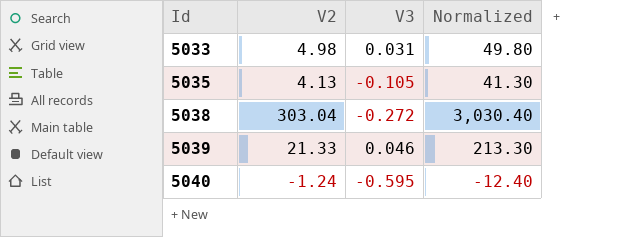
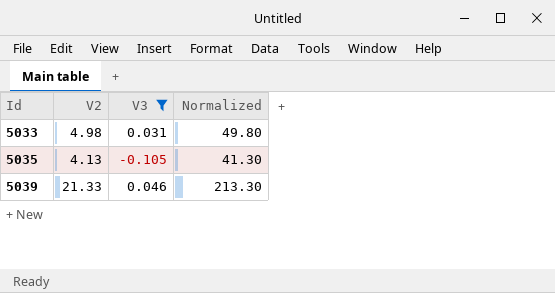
filter: none -> V3 >= -0.105

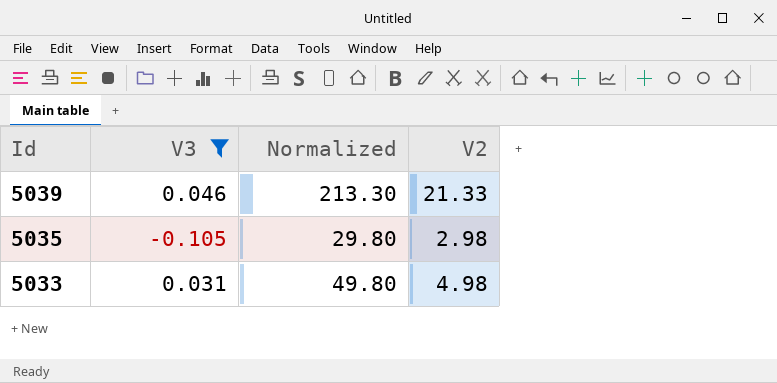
row order: Id ascending -> Id descending
column V2 | position: 2 -> 4
5035 | Normalized: 41.30 -> 29.80
5035 | V2: 4.13 -> 2.98

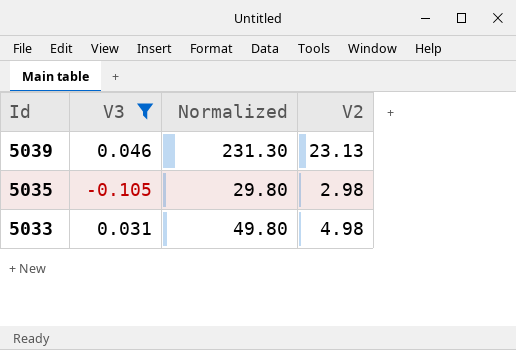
5039 | Normalized: 213.30 -> 231.30
5039 | V2: 21.33 -> 23.13

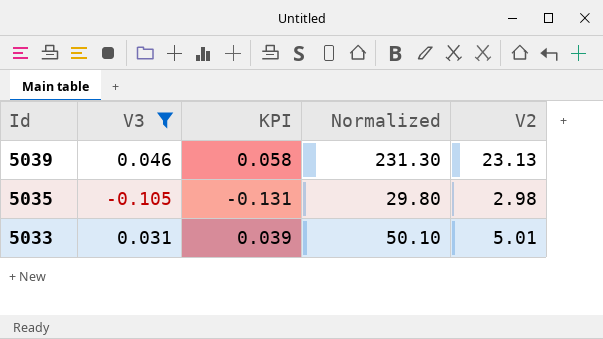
column KPI | formula: none -> [V3] * 1.25
5033 | Normalized: 49.80 -> 50.10
5033 | V2: 4.98 -> 5.01

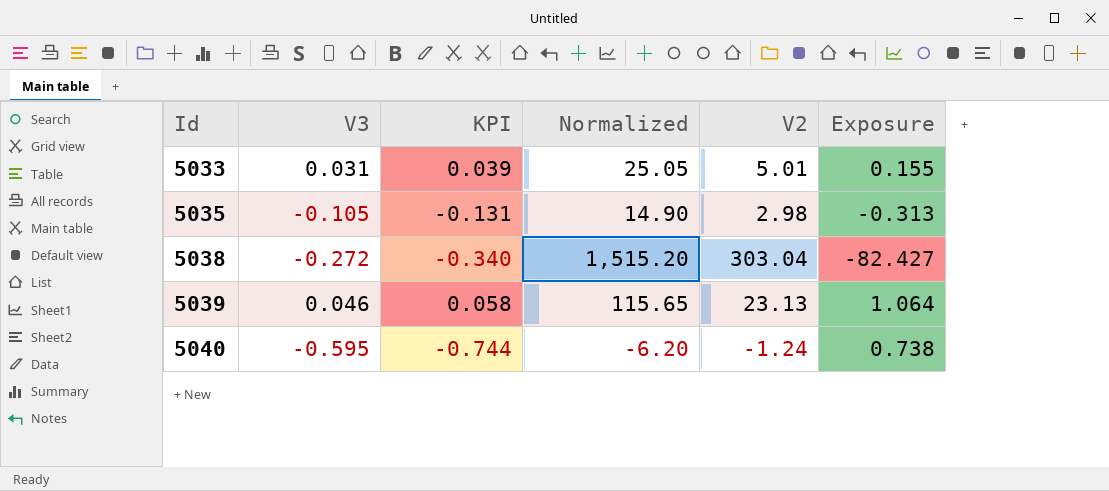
filter: V3 >= -0.105 -> none
row order: Id descending -> Id ascending
column Normalized | formula: [V2] * 10 -> [V2] * 5
column Exposure | formula: none -> [V3] * [V2]

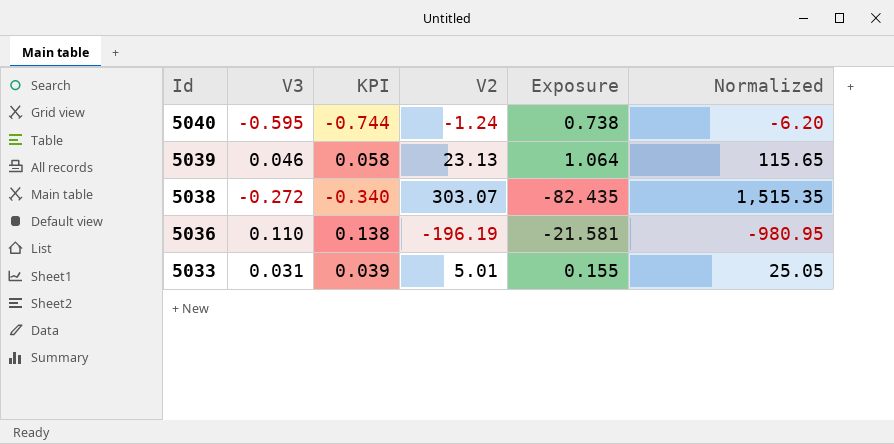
row order: Id ascending -> Id descending
column Normalized | position: 4 -> 6
row 5035: -0.105 | -0.131 | 14.90 | 2.98 | -0.313 -> none
5038 | V2: 303.04 -> 303.07
5038 | Exposure: -82.427 -> -82.435
5038 | Normalized: 1,515.20 -> 1,515.35
row 5036: none -> 0.110 | 0.138 | -196.19 | -21.581 | -980.95

